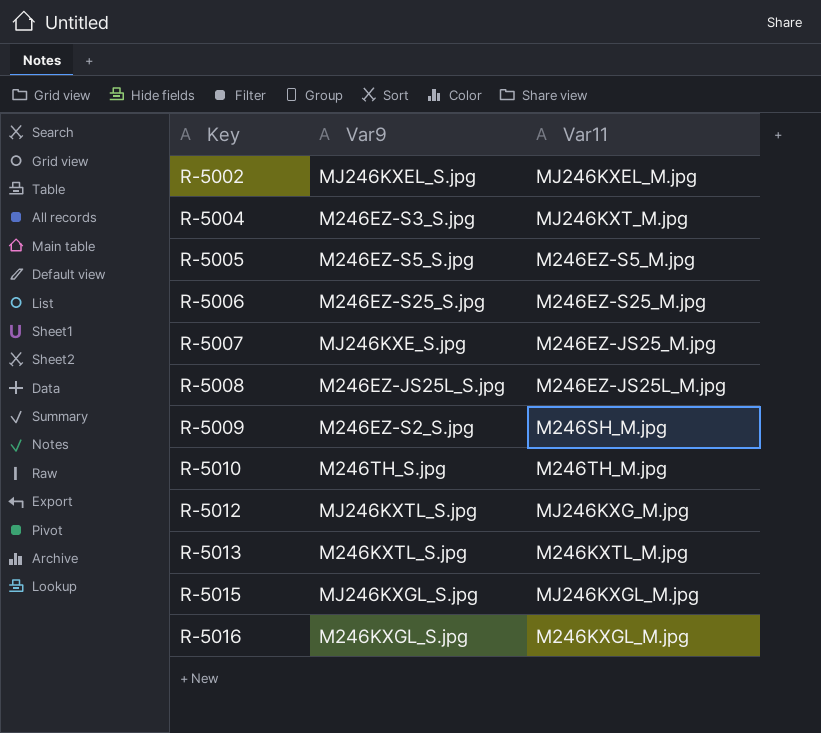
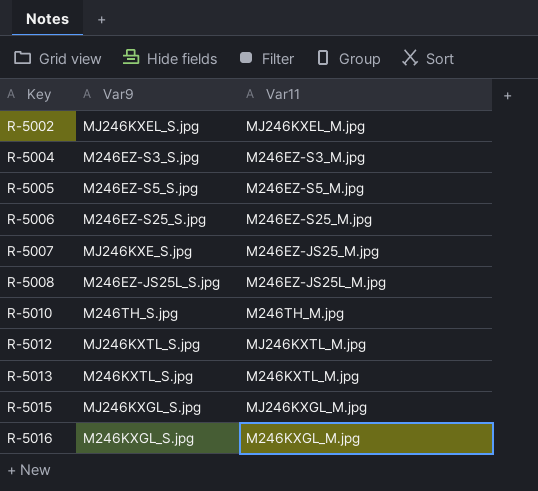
row R-5009: M246EZ-S2_S.jpg | M246SH_M.jpg -> none
R-5004 | Var11: MJ246KXT_M.jpg -> M246EZ-S3_M.jpg
R-5012 | Var11: MJ246KXG_M.jpg -> MJ246KXTL_M.jpg

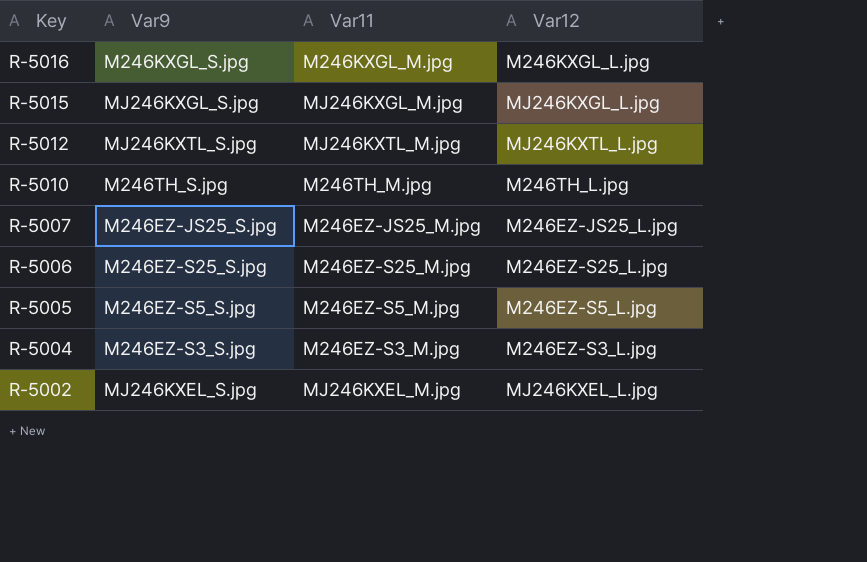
row order: Key ascending -> Key descending
column Var12 | position: none -> 4
row R-5008: M246EZ-JS25L_S.jpg | M246EZ-JS25L_M.jpg -> none
row R-5013: M246KXTL_S.jpg | M246KXTL_M.jpg -> none
R-5007 | Var9: MJ246KXE_S.jpg -> M246EZ-JS25_S.jpg

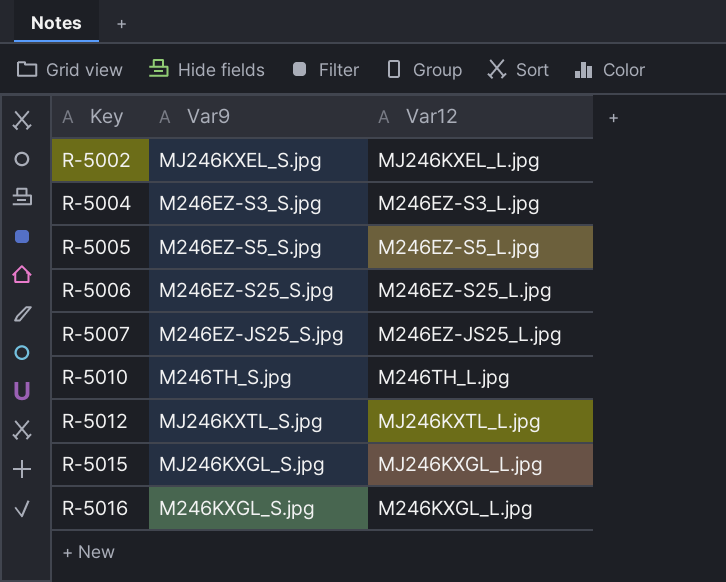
row order: Key descending -> Key ascending
column Var11 | position: 3 -> none

